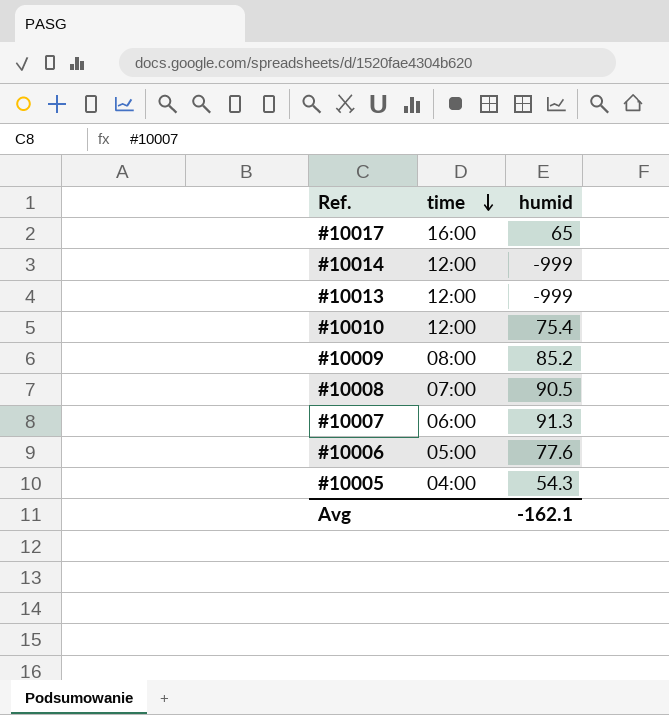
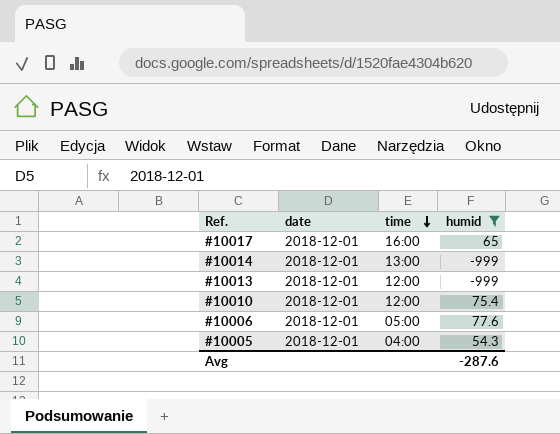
filter: none -> humid <= 77.6
column date | position: none -> 2
#10014 | time: 12:00 -> 13:00
Avg | humid: -162.1 -> -287.6

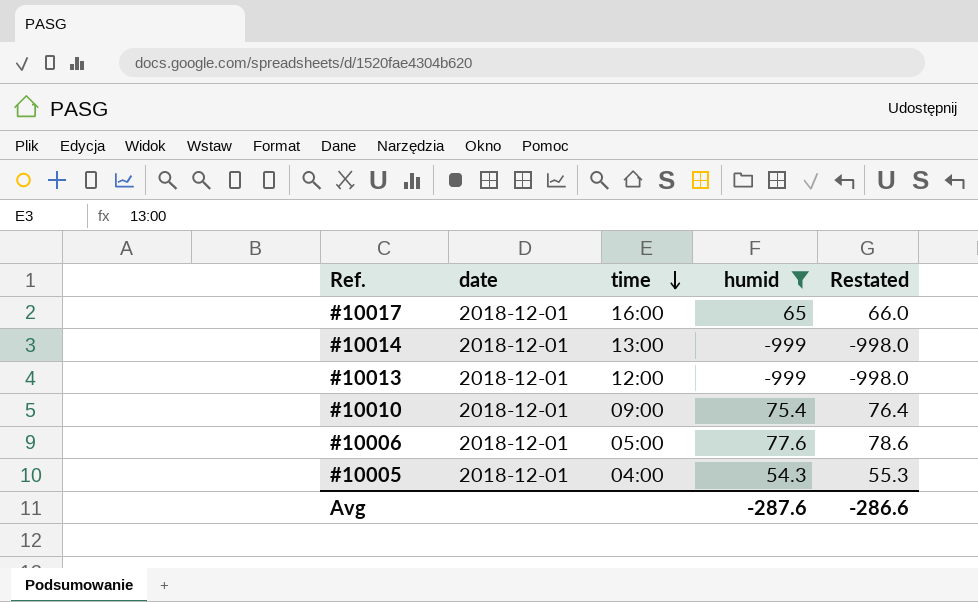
column Restated | formula: none -> [humid] + 1
#10010 | time: 12:00 -> 09:00

